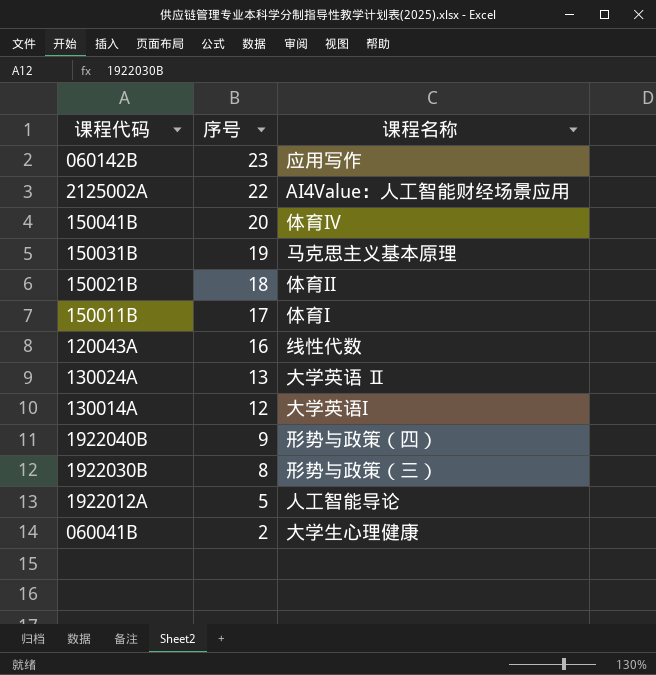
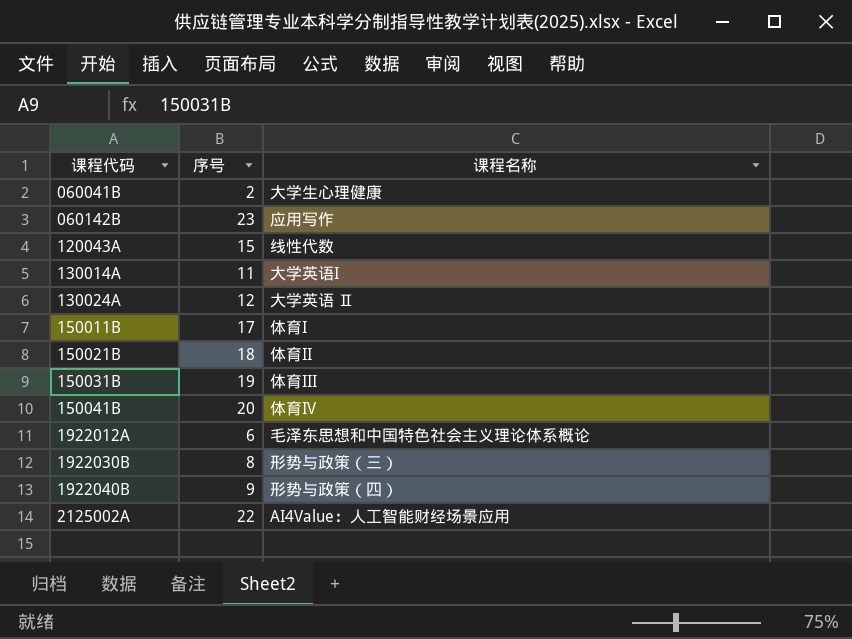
row order: 序号 descending -> 课程代码 ascending
120043A | 序号: 16 -> 15
130014A | 序号: 12 -> 11
130024A | 序号: 13 -> 12
150031B | 课程名称: 马克思主义基本原理 -> 体育III
1922012A | 序号: 5 -> 6
1922012A | 课程名称: 人工智能导论 -> 毛泽东思想和中国特色社会主义理论体系概论

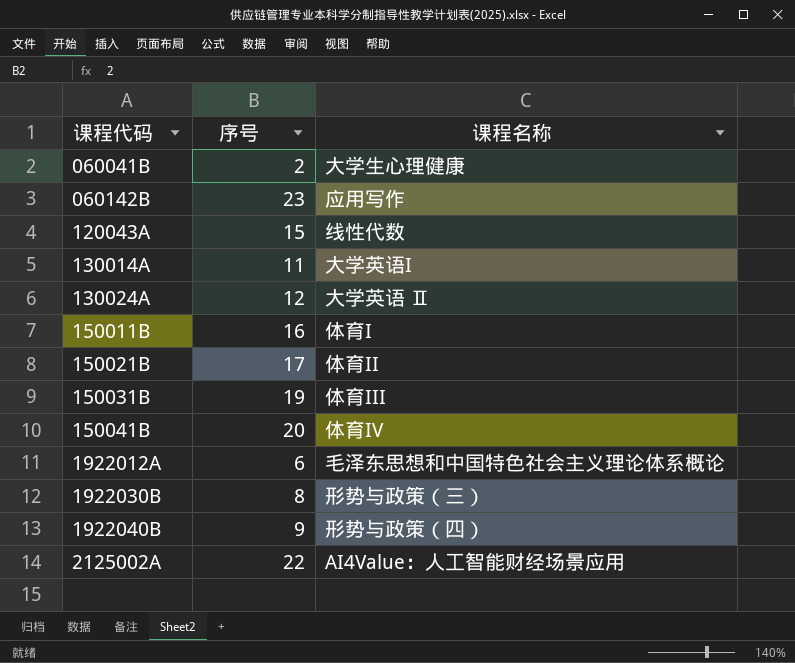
150011B | 序号: 17 -> 16
150021B | 序号: 18 -> 17

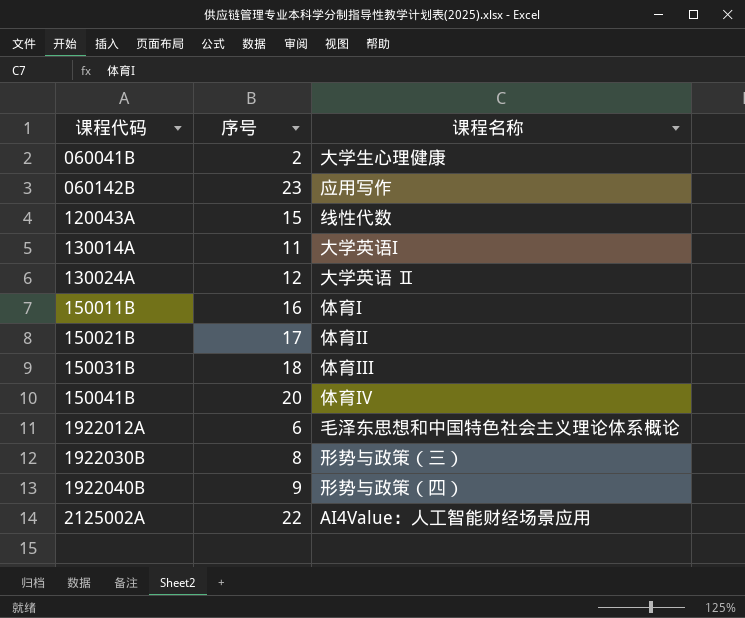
150031B | 序号: 19 -> 18

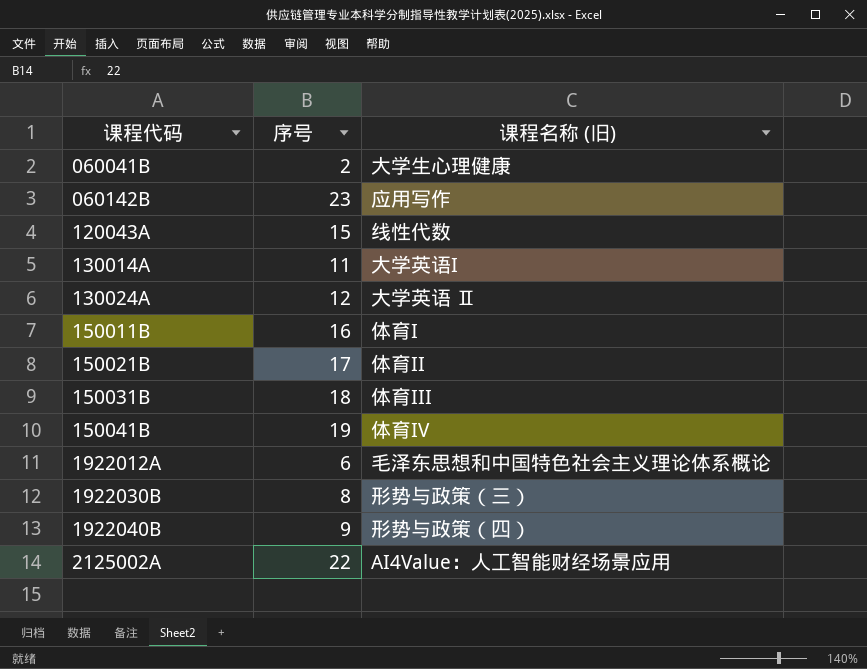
column name: 课程名称 -> 课程名称 (旧)
150041B | 序号: 20 -> 19

